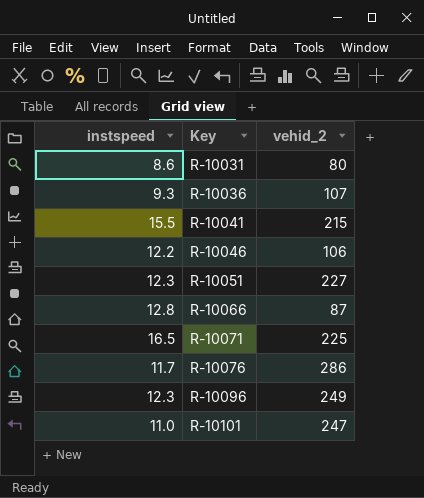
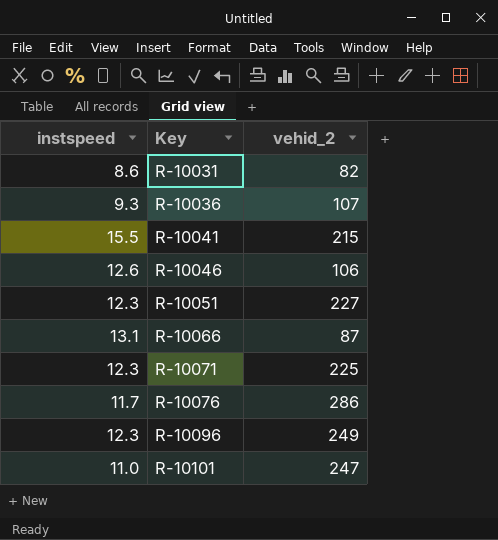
R-10031 | vehid_2: 80 -> 82
R-10046 | instspeed: 12.2 -> 12.6
R-10066 | instspeed: 12.8 -> 13.1
R-10071 | instspeed: 16.5 -> 12.3

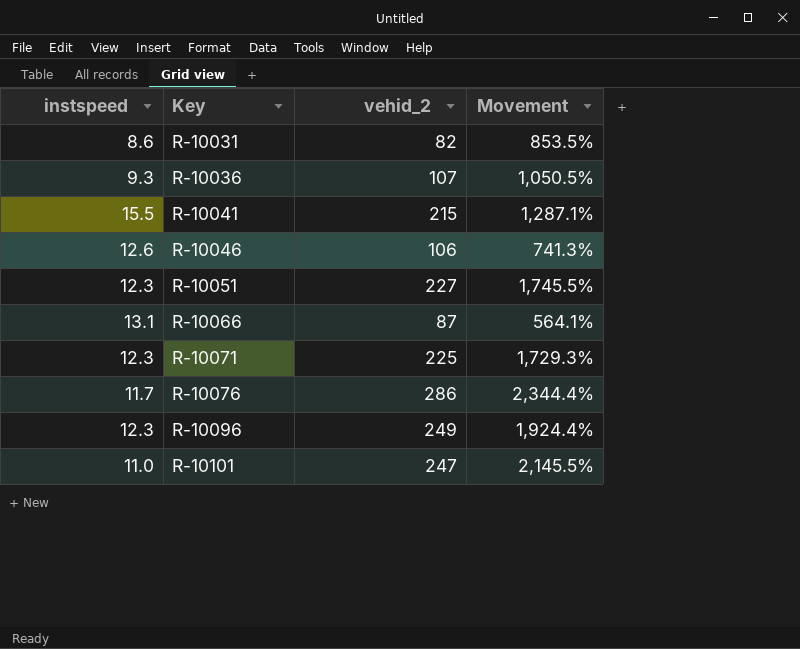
column Movement | formula: none -> ([vehid_2] - [instspeed]) / [instspeed]

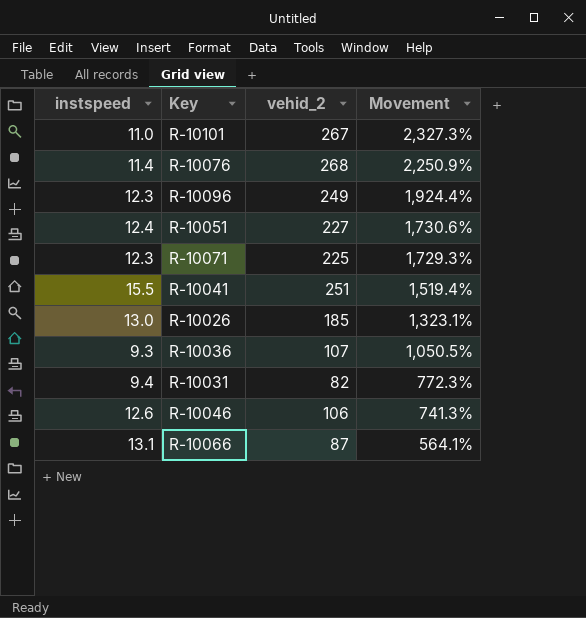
row order: Key ascending -> Movement descending
R-10101 | vehid_2: 247 -> 267
R-10101 | Movement: 2,145.5% -> 2,327.3%
R-10076 | instspeed: 11.7 -> 11.4
R-10076 | vehid_2: 286 -> 268
R-10076 | Movement: 2,344.4% -> 2,250.9%
R-10051 | instspeed: 12.3 -> 12.4
R-10051 | Movement: 1,745.5% -> 1,730.6%
R-10041 | vehid_2: 215 -> 251
R-10041 | Movement: 1,287.1% -> 1,519.4%
row R-10026: none -> 13.0 | 185 | 1,323.1%
R-10031 | instspeed: 8.6 -> 9.4
R-10031 | Movement: 853.5% -> 772.3%

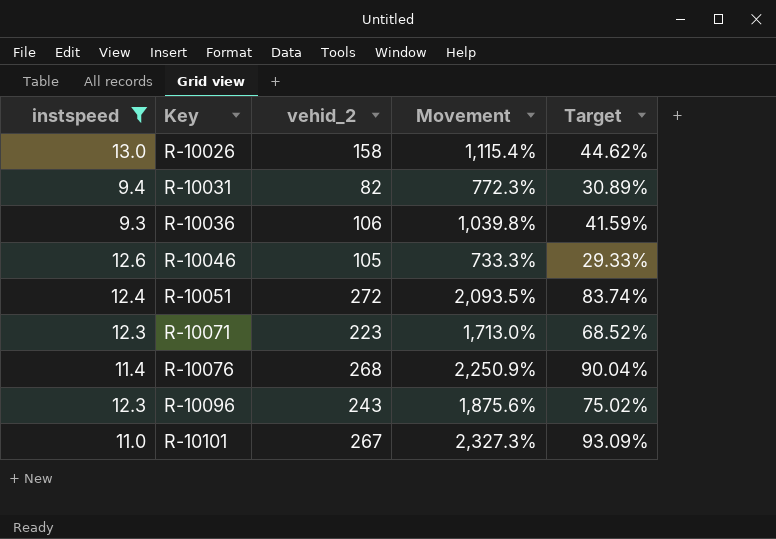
filter: none -> instspeed <= 13.0
row order: Movement descending -> Key ascending
column Target | formula: none -> [Movement] * 0.04
R-10026 | vehid_2: 185 -> 158
R-10026 | Movement: 1,323.1% -> 1,115.4%
R-10036 | vehid_2: 107 -> 106
R-10036 | Movement: 1,050.5% -> 1,039.8%
R-10046 | vehid_2: 106 -> 105
R-10046 | Movement: 741.3% -> 733.3%
R-10051 | vehid_2: 227 -> 272
R-10051 | Movement: 1,730.6% -> 2,093.5%
R-10071 | vehid_2: 225 -> 223
R-10071 | Movement: 1,729.3% -> 1,713.0%
R-10096 | vehid_2: 249 -> 243
R-10096 | Movement: 1,924.4% -> 1,875.6%

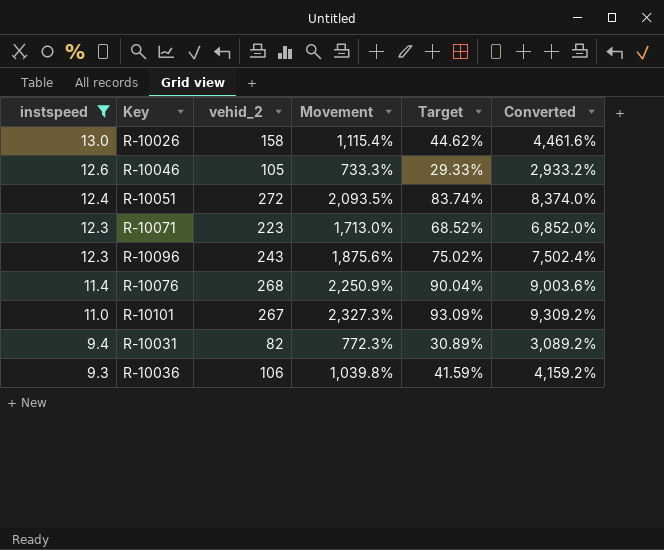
row order: Key ascending -> instspeed descending
column Converted | formula: none -> [Movement] * 4

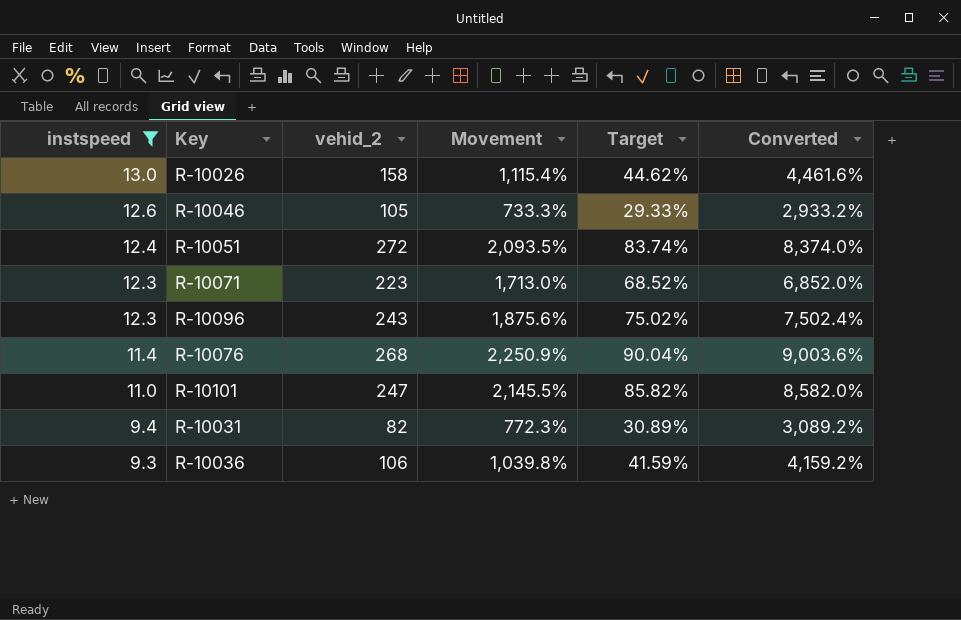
R-10101 | vehid_2: 267 -> 247
R-10101 | Movement: 2,327.3% -> 2,145.5%
R-10101 | Target: 93.09% -> 85.82%
R-10101 | Converted: 9,309.2% -> 8,582.0%

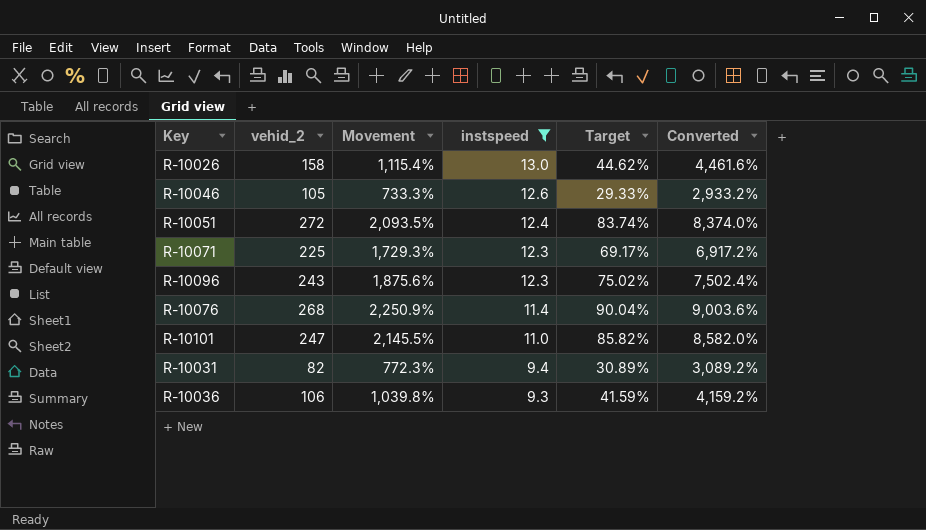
column instspeed | position: 1 -> 4
R-10071 | vehid_2: 223 -> 225
R-10071 | Movement: 1,713.0% -> 1,729.3%
R-10071 | Target: 68.52% -> 69.17%
R-10071 | Converted: 6,852.0% -> 6,917.2%

